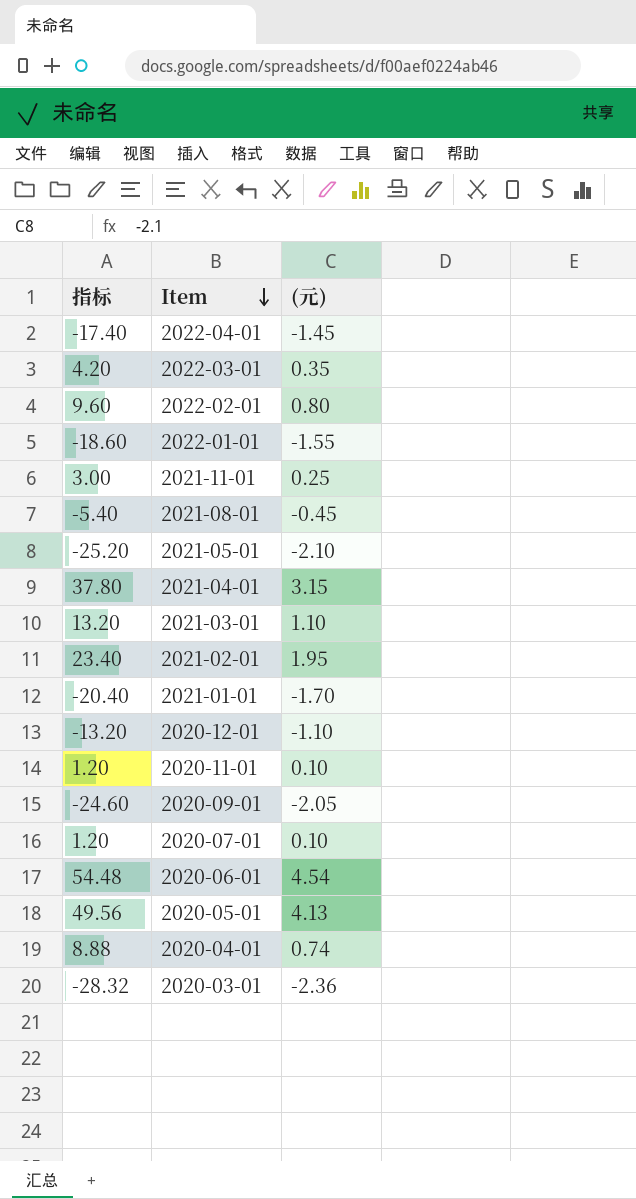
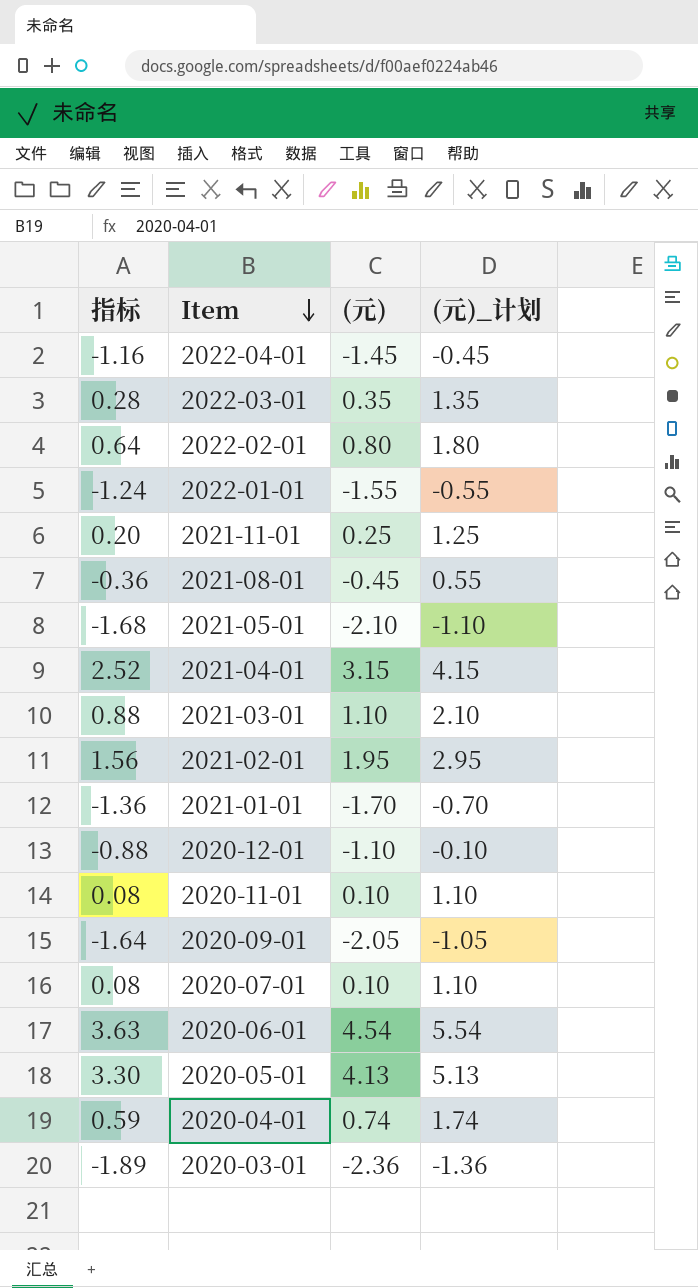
column 指标 | formula: [(元)] * 12 -> [(元)] * 0.8
column (元)_计划 | formula: none -> [(元)] + 1

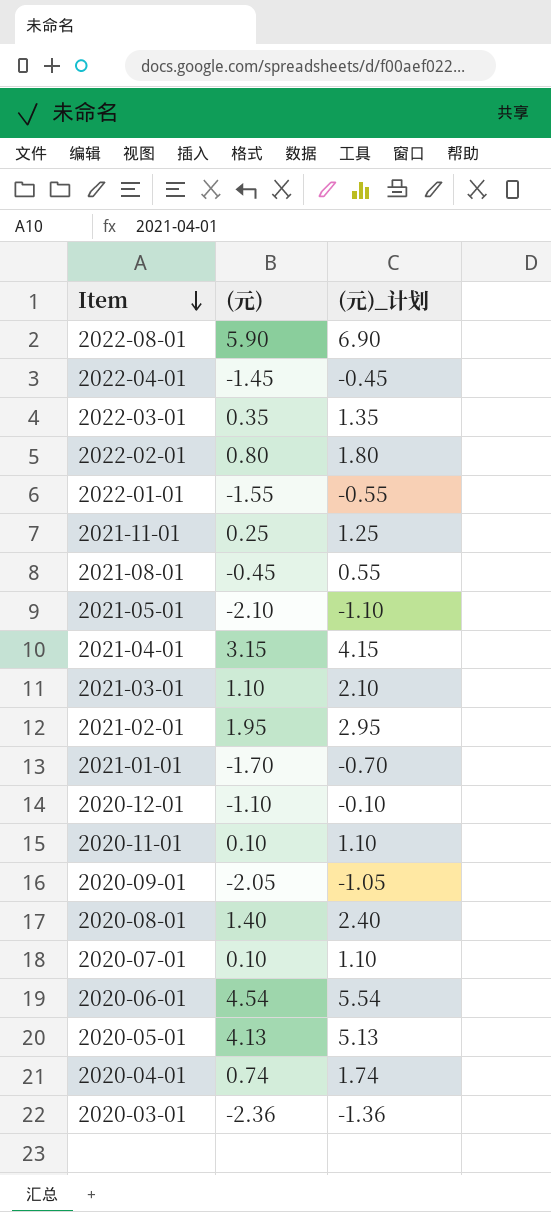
column 指标 | formula: [(元)] * 0.8 -> none
row 2022-08-01: none -> 5.90 | 6.90
row 2020-08-01: none -> 1.40 | 2.40

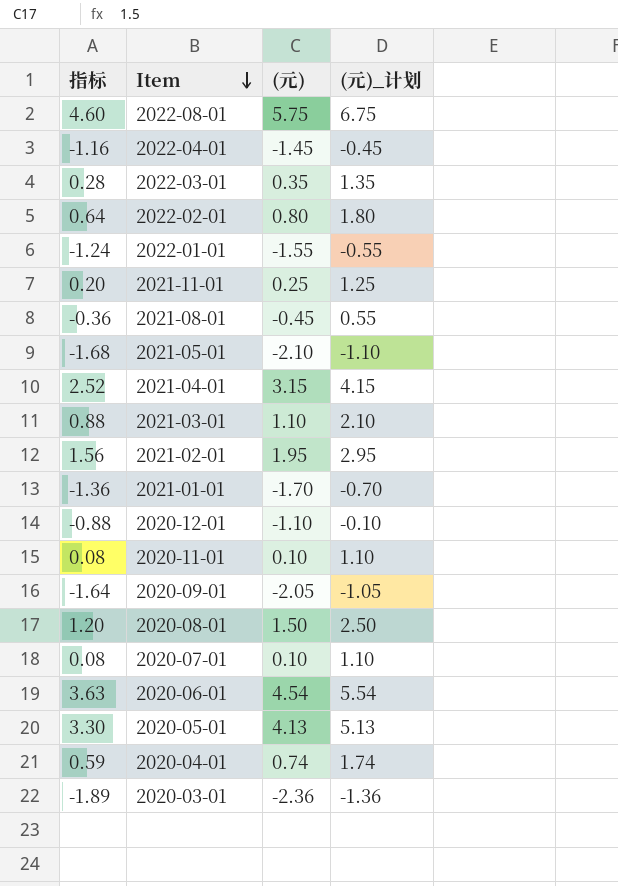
column 指标 | formula: none -> [(元)] * 0.8
2022-08-01 | (元): 5.90 -> 5.75
2022-08-01 | (元)_计划: 6.90 -> 6.75
2020-08-01 | (元): 1.40 -> 1.50
2020-08-01 | (元)_计划: 2.40 -> 2.50

